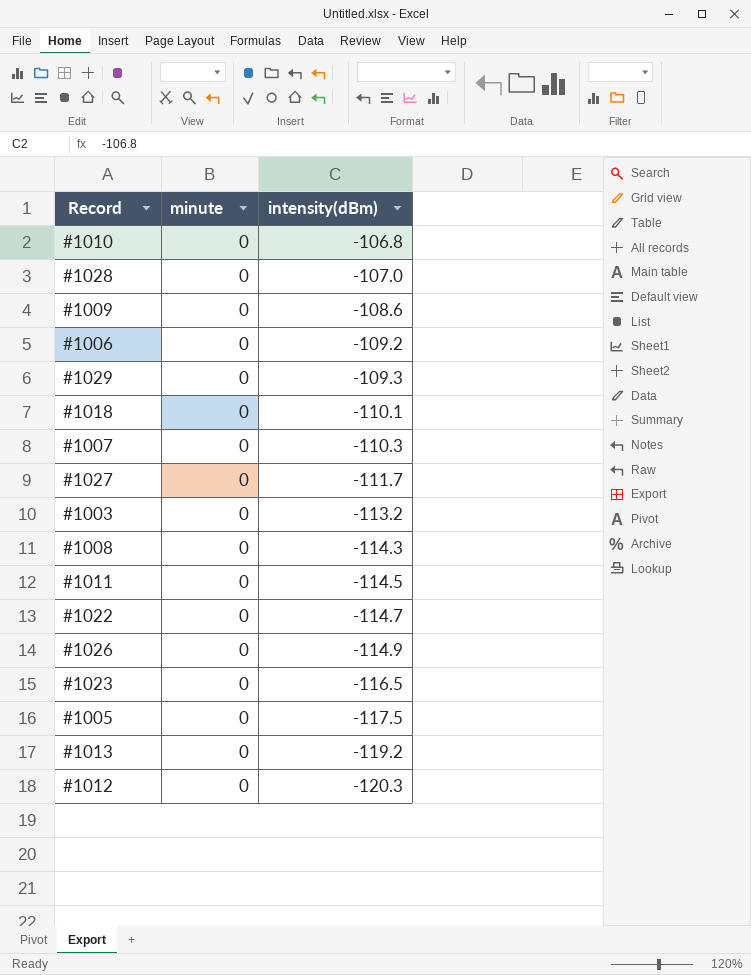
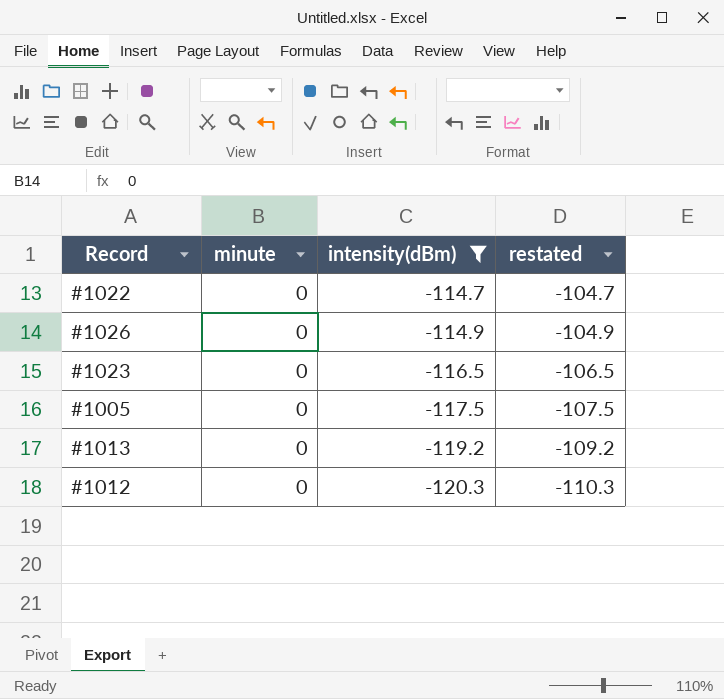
filter: none -> intensity(dBm) <= -114.7
column restated | formula: none -> [intensity(dBm)] + 10

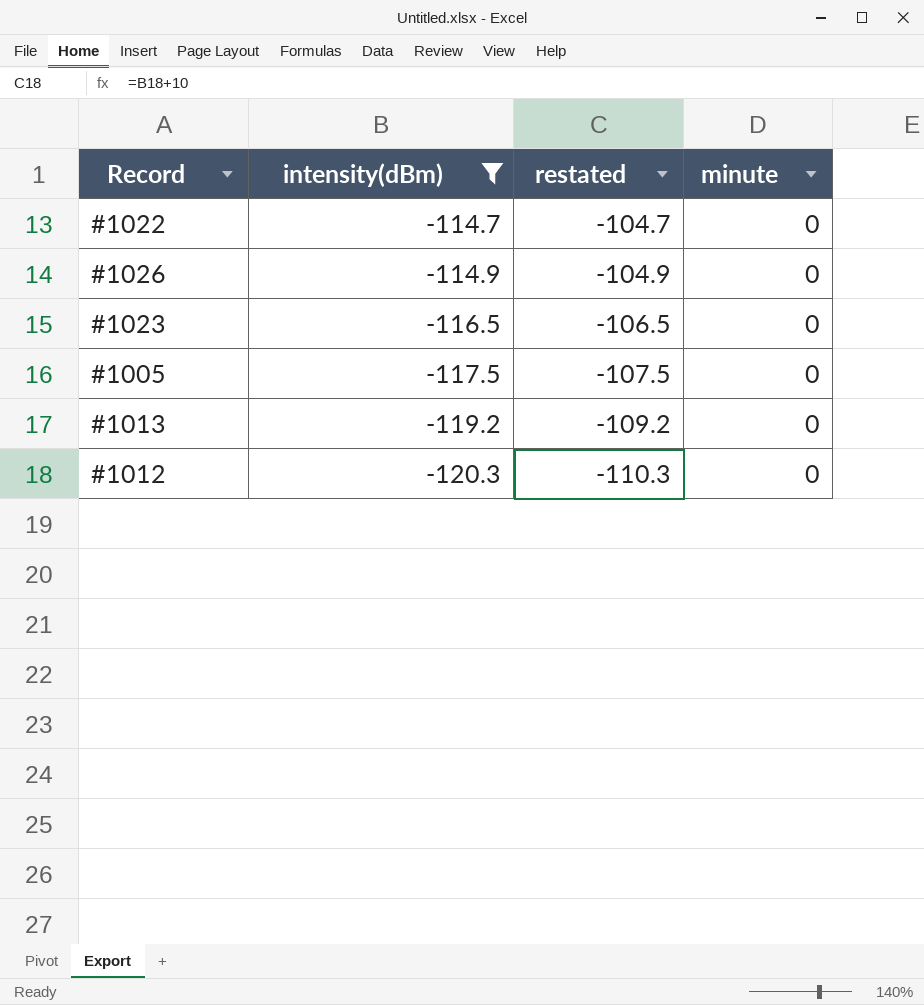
column minute | position: 2 -> 4

